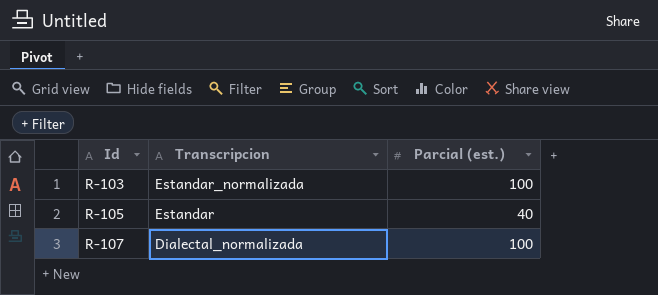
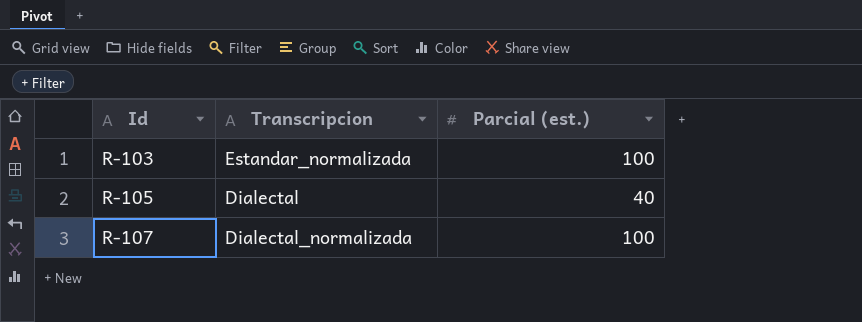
R-105 | Transcripcion: Estandar -> Dialectal

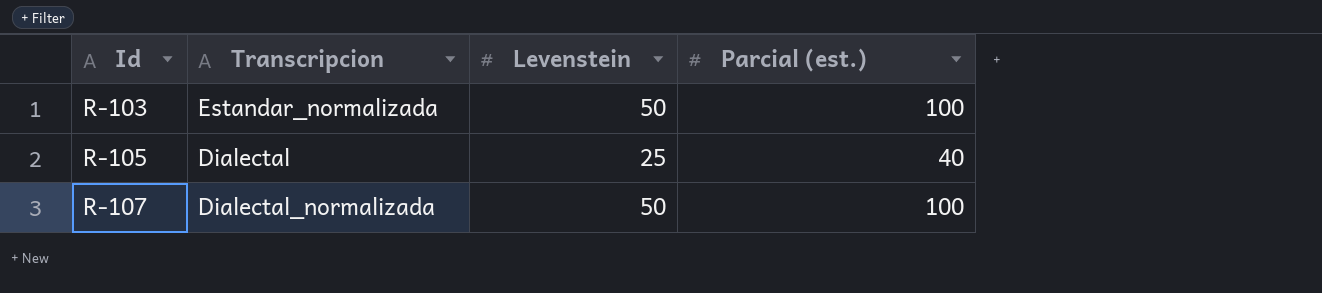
column Levenstein | position: none -> 3

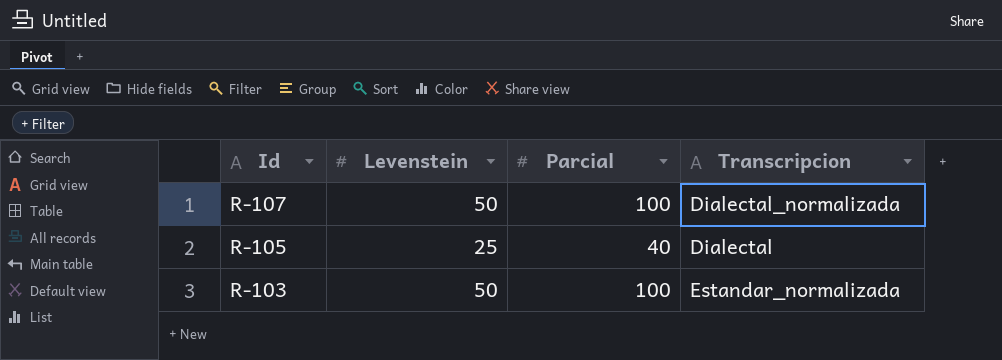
row order: Id ascending -> Id descending
column name: Parcial (est.) -> Parcial
column Transcripcion | position: 2 -> 4

